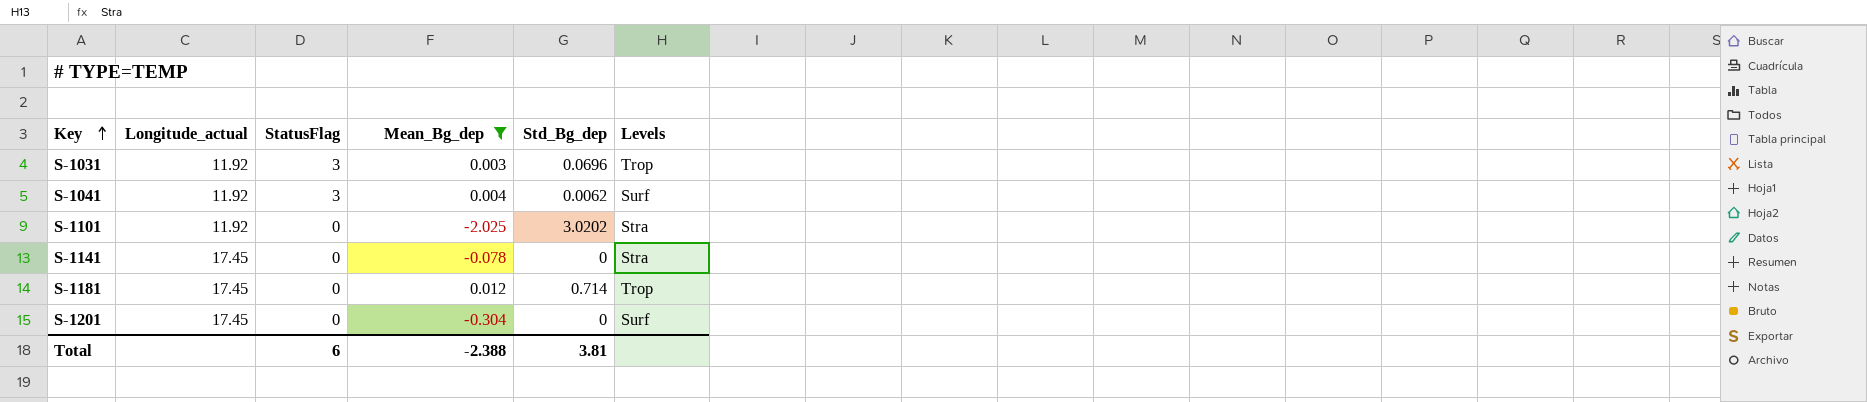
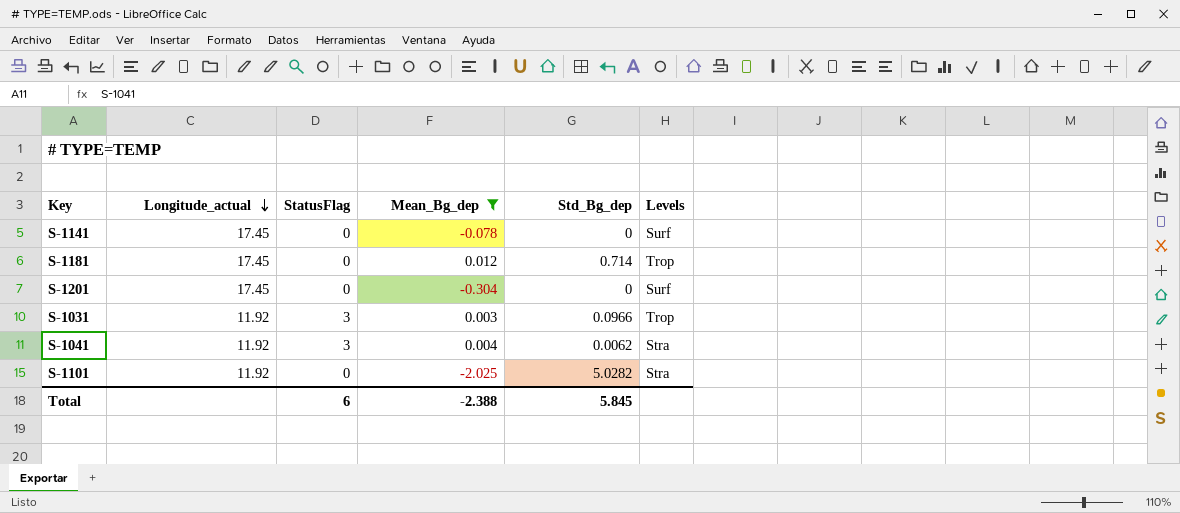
row order: Key ascending -> Longitude_actual descending
S-1141 | Levels: Stra -> Surf
S-1031 | Std_Bg_dep: 0.0696 -> 0.0966
S-1041 | Levels: Surf -> Stra
S-1101 | Std_Bg_dep: 3.0202 -> 5.0282
Total | Std_Bg_dep: 3.81 -> 5.845

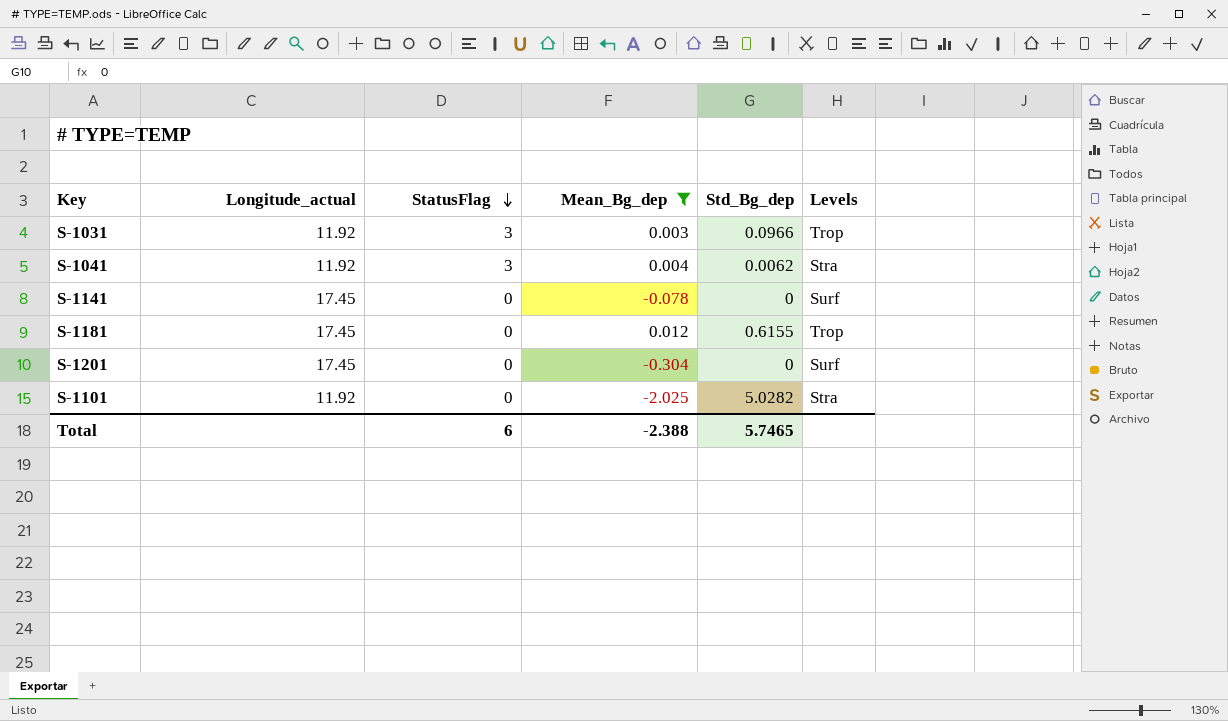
row order: Longitude_actual descending -> StatusFlag descending
S-1181 | Std_Bg_dep: 0.714 -> 0.6155
Total | Std_Bg_dep: 5.845 -> 5.7465

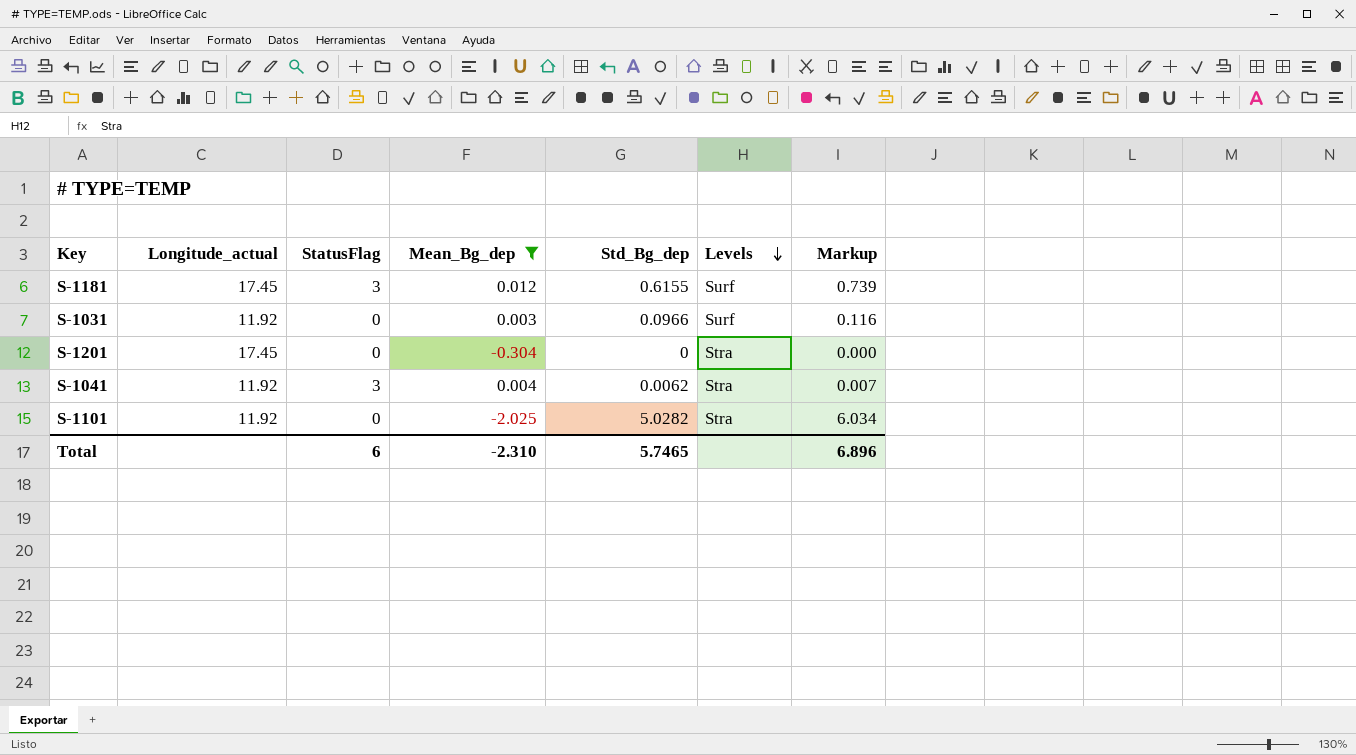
row order: StatusFlag descending -> Levels descending
column Markup | formula: none -> [Std_Bg_dep] * 1.2
row S-1141: 17.45 | 0 | -0.078 | 0 | Surf -> none
S-1181 | StatusFlag: 0 -> 3
S-1181 | Levels: Trop -> Surf
S-1031 | StatusFlag: 3 -> 0
S-1031 | Levels: Trop -> Surf
S-1201 | Levels: Surf -> Stra
Total | Mean_Bg_dep: -2.388 -> -2.310

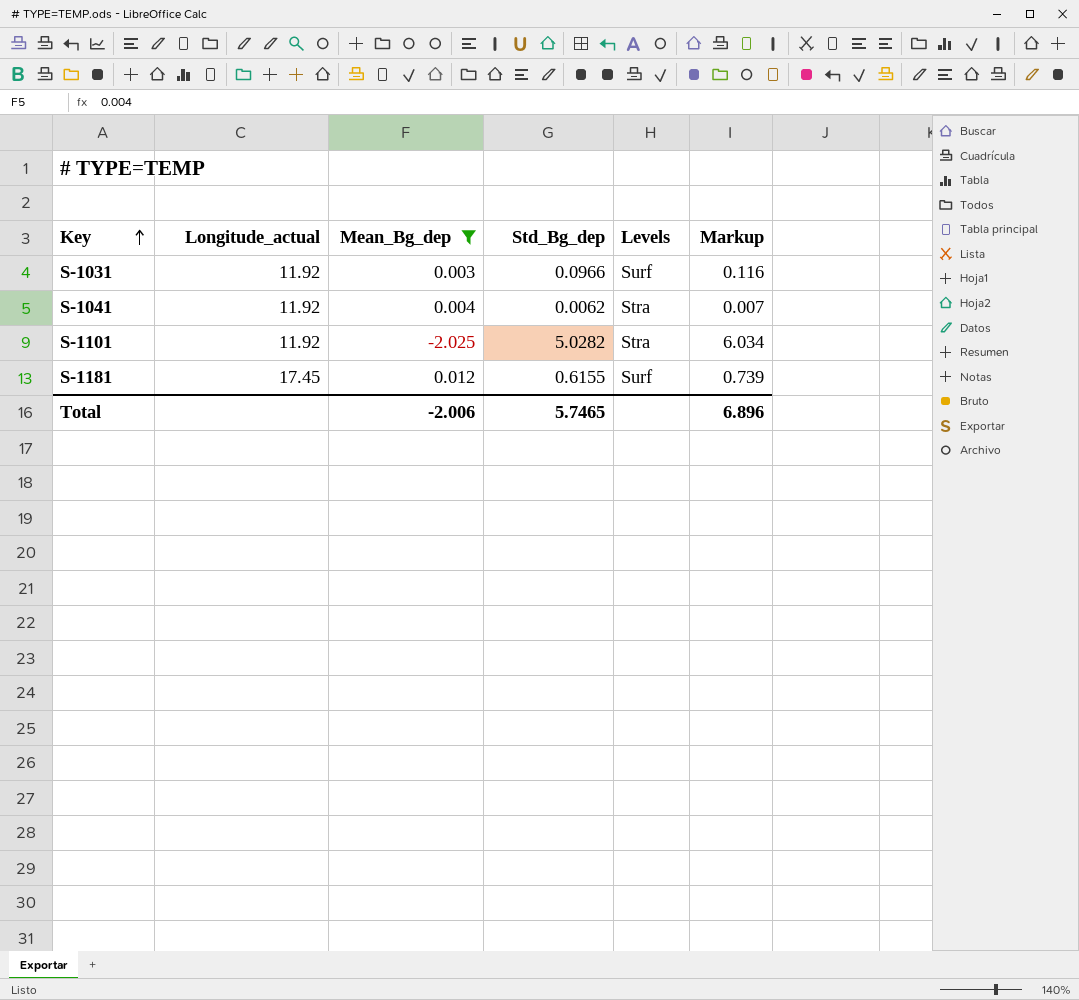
row order: Levels descending -> Key ascending
column StatusFlag | position: 3 -> none
row S-1201: 17.45 | 0 | -0.304 | 0 | Stra | 0.000 -> none
Total | Mean_Bg_dep: -2.310 -> -2.006

